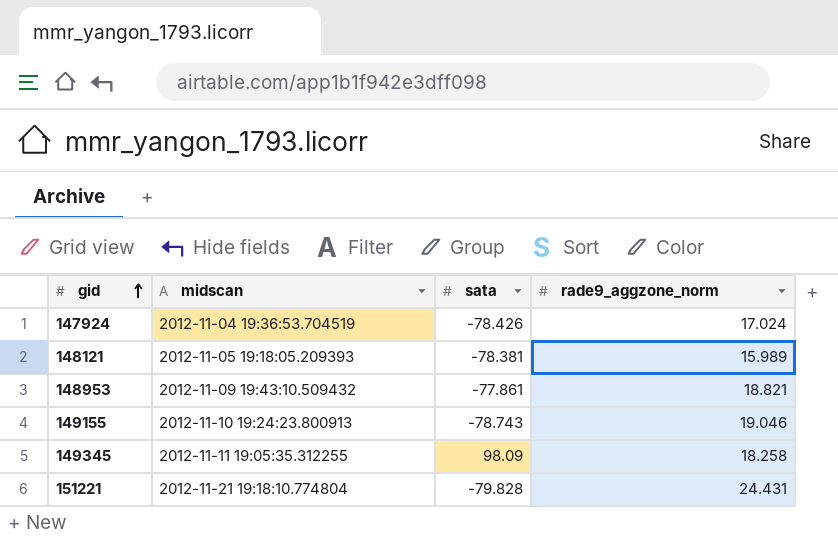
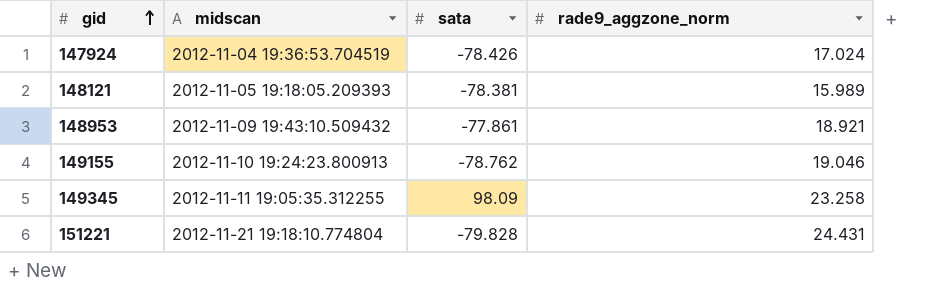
148953 | rade9_aggzone_norm: 18.821 -> 18.921
149155 | sata: -78.743 -> -78.762
149345 | rade9_aggzone_norm: 18.258 -> 23.258

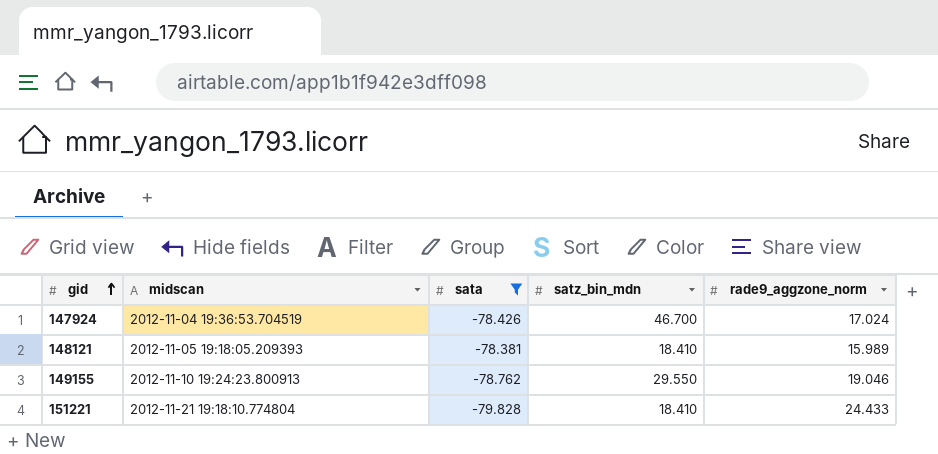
filter: none -> sata <= -78.381
column satz_bin_mdn | position: none -> 4
151221 | rade9_aggzone_norm: 24.431 -> 24.433

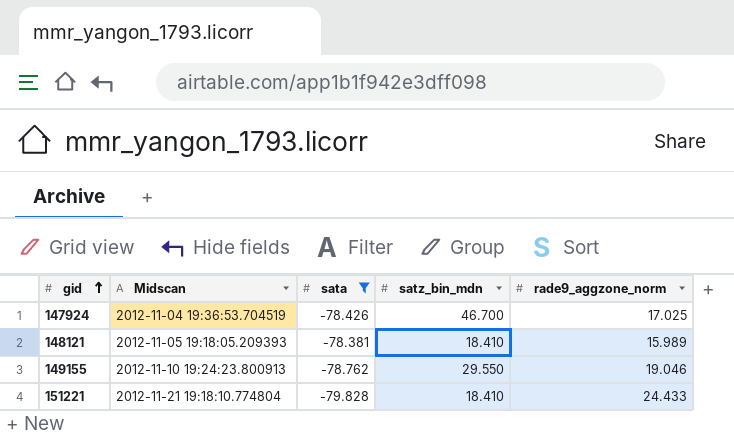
column name: midscan -> Midscan
147924 | rade9_aggzone_norm: 17.024 -> 17.025

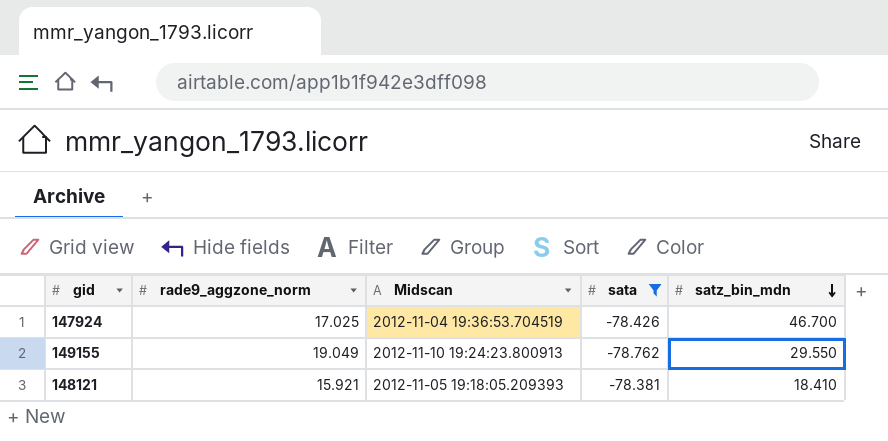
row order: gid ascending -> satz_bin_mdn descending
column rade9_aggzone_norm | position: 5 -> 2
row 151221: 2012-11-21 19:18:10.774804 | -79.828 | 18.410 | 24.433 -> none
149155 | rade9_aggzone_norm: 19.046 -> 19.049
148121 | rade9_aggzone_norm: 15.989 -> 15.921

